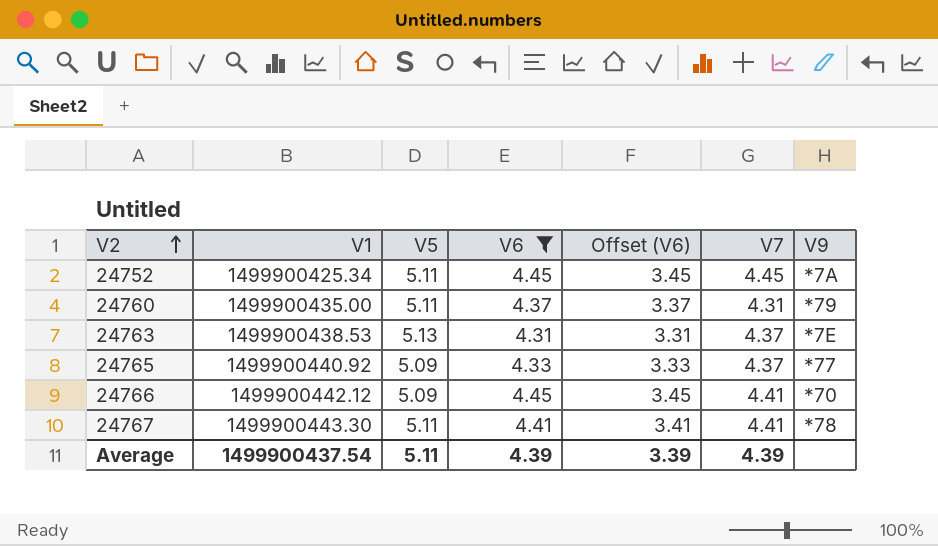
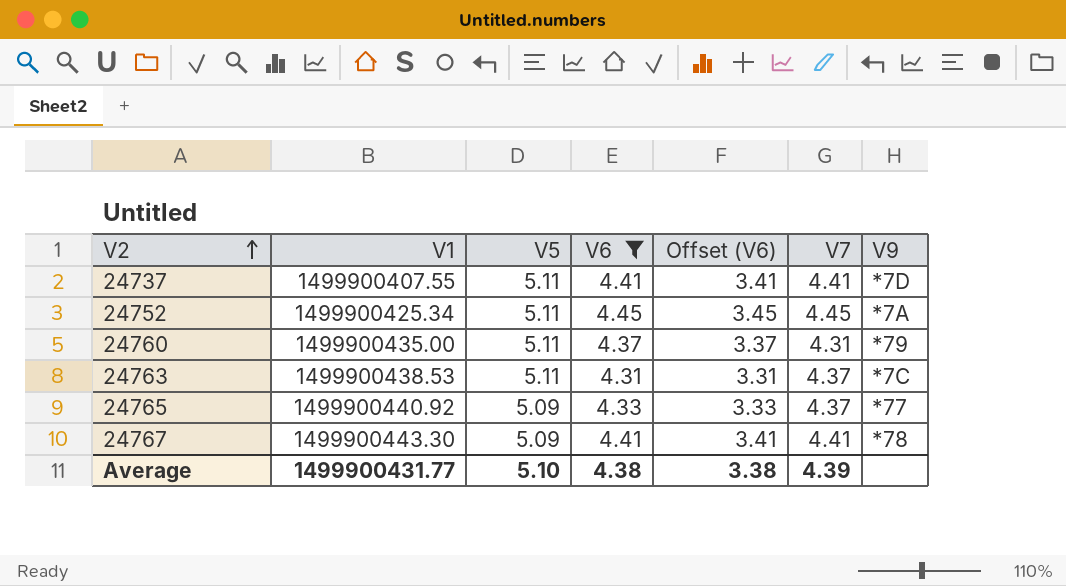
row 24766: 1499900442.12 | 5.09 | 4.45 | 3.45 | 4.41 | *70 -> none
row 24737: none -> 1499900407.55 | 5.11 | 4.41 | 3.41 | 4.41 | *7D
24763 | V5: 5.13 -> 5.11
24763 | V9: *7E -> *7C
24767 | V5: 5.11 -> 5.09
Average | V1: 1499900437.54 -> 1499900431.77
Average | V5: 5.11 -> 5.10
Average | V6: 4.39 -> 4.38
Average | Offset (V6): 3.39 -> 3.38

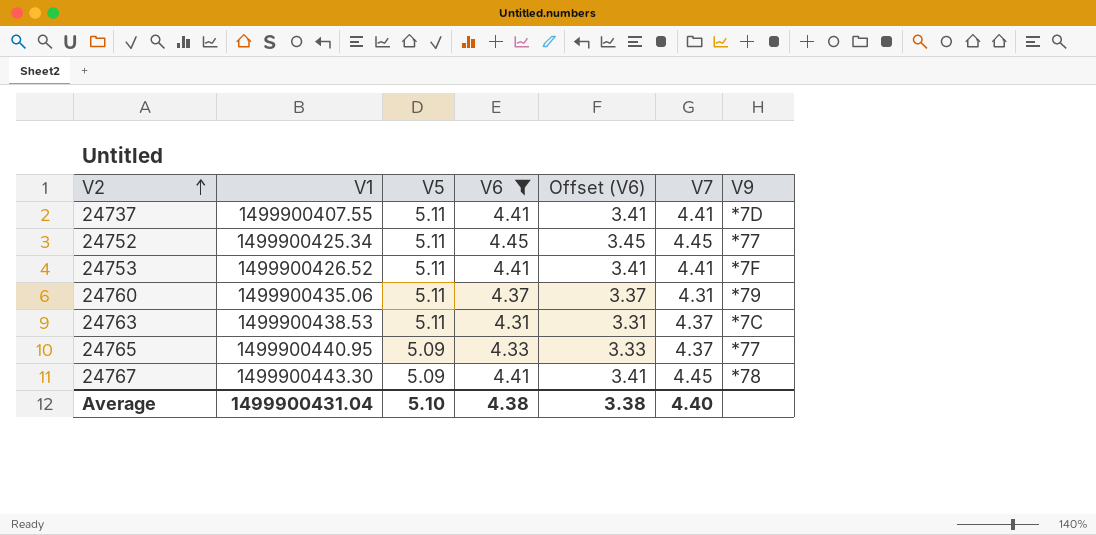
24752 | V9: *7A -> *77
row 24753: none -> 1499900426.52 | 5.11 | 4.41 | 3.41 | 4.41 | *7F
24760 | V1: 1499900435.00 -> 1499900435.06
24765 | V1: 1499900440.92 -> 1499900440.95
24767 | V7: 4.41 -> 4.45
Average | V1: 1499900431.77 -> 1499900431.04
Average | V7: 4.39 -> 4.40

